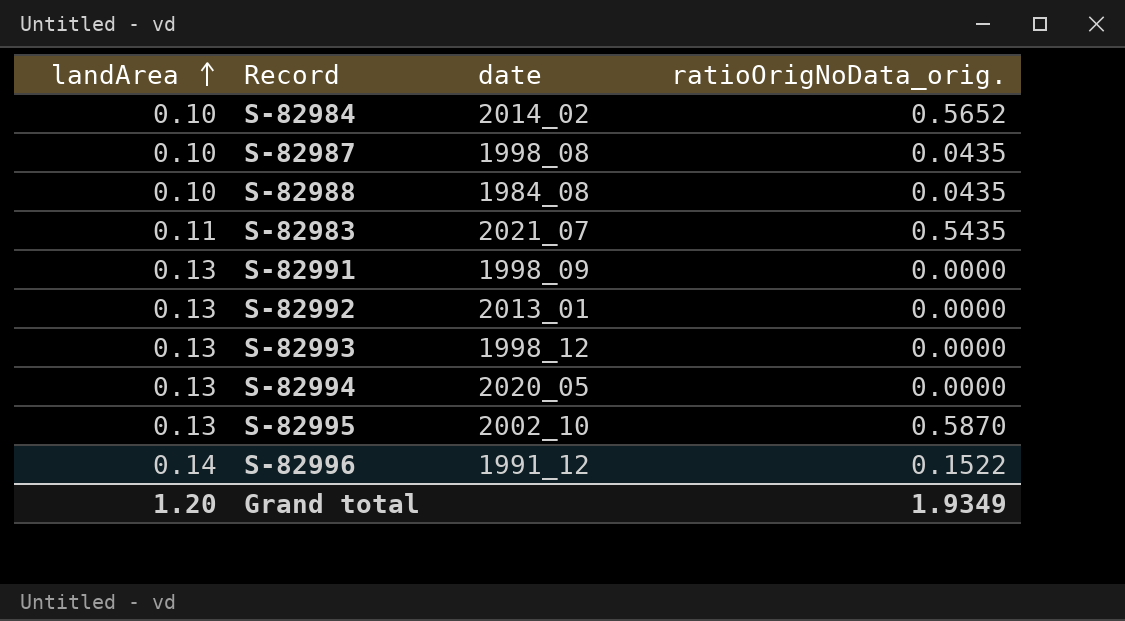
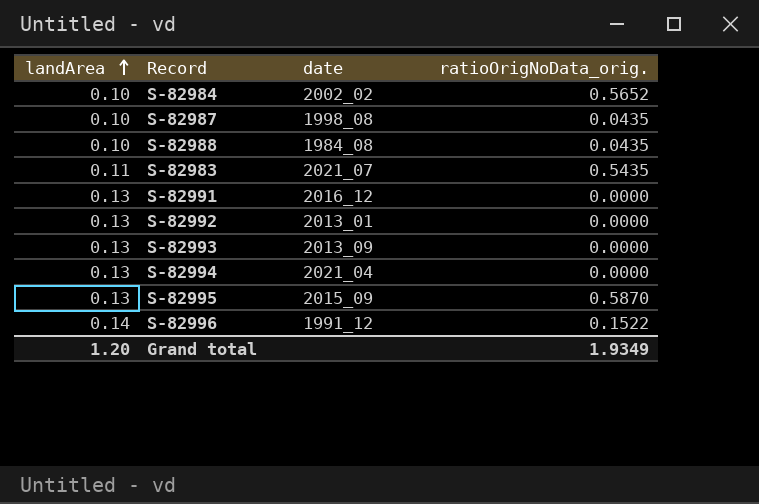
S-82984 | date: 2014_02 -> 2002_02
S-82991 | date: 1998_09 -> 2016_12
S-82993 | date: 1998_12 -> 2013_09
S-82994 | date: 2020_05 -> 2021_04
S-82995 | date: 2002_10 -> 2015_09

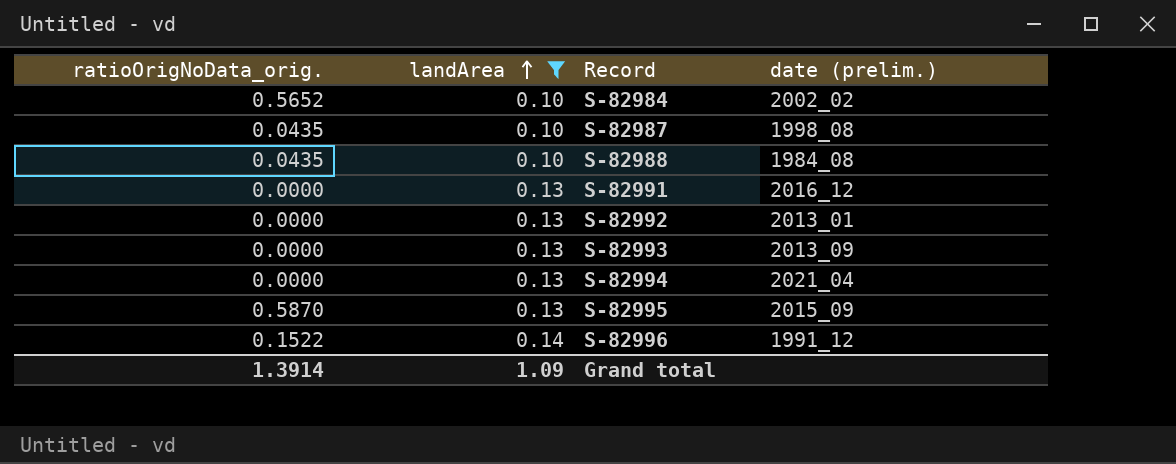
filter: none -> landArea != 0.11
column ratioOrigNoData_orig. | position: 4 -> 1
column name: date -> date (prelim.)
Grand total | ratioOrigNoData_orig.: 1.9349 -> 1.3914
Grand total | landArea: 1.20 -> 1.09

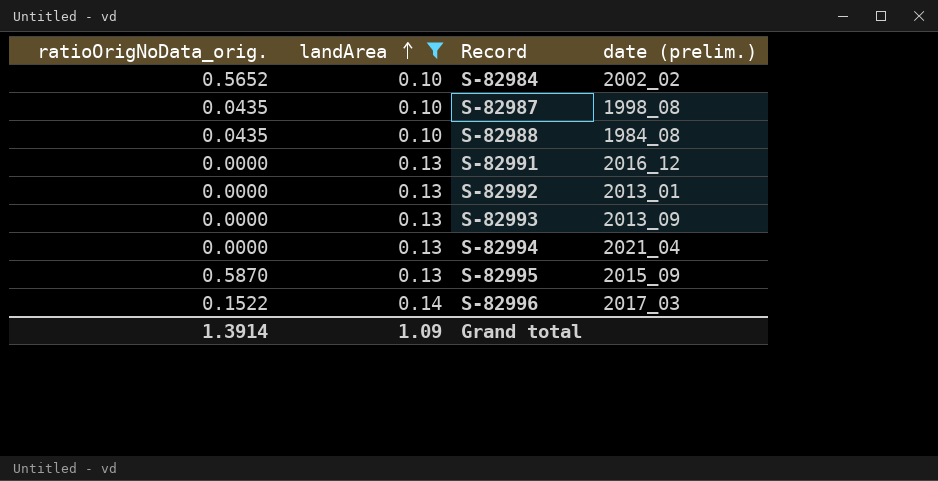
S-82996 | date (prelim.): 1991_12 -> 2017_03

